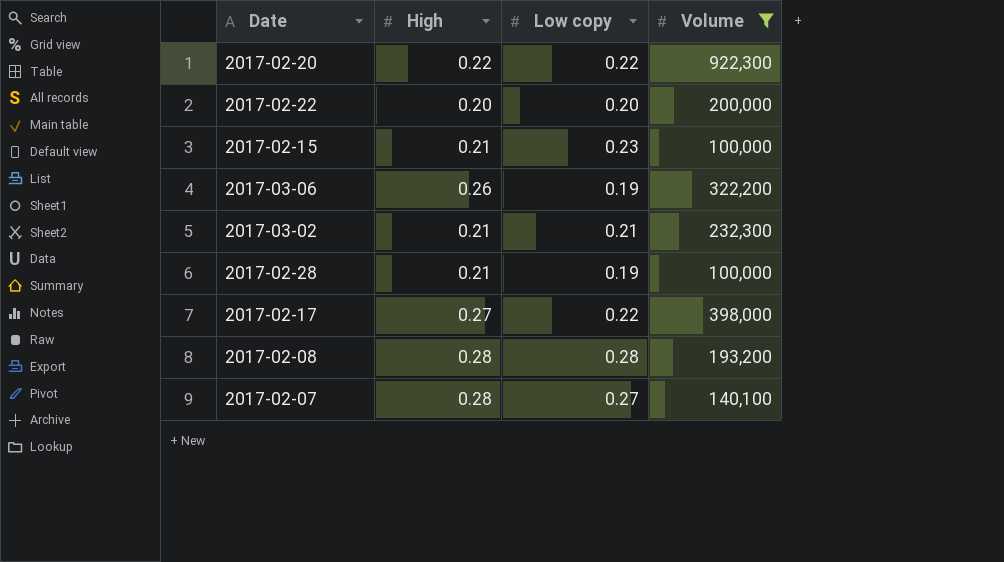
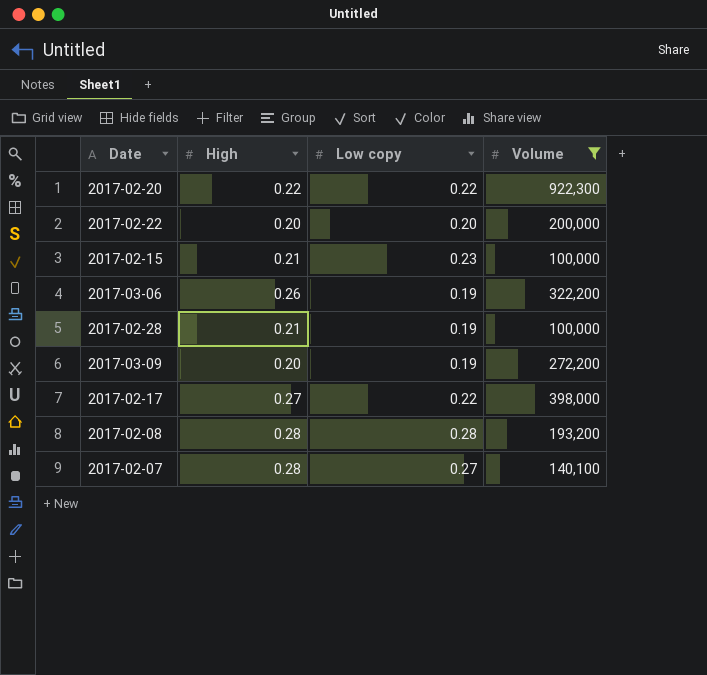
row 2017-03-02: 0.21 | 0.21 | 232,300 -> none
row 2017-03-09: none -> 0.20 | 0.19 | 272,200

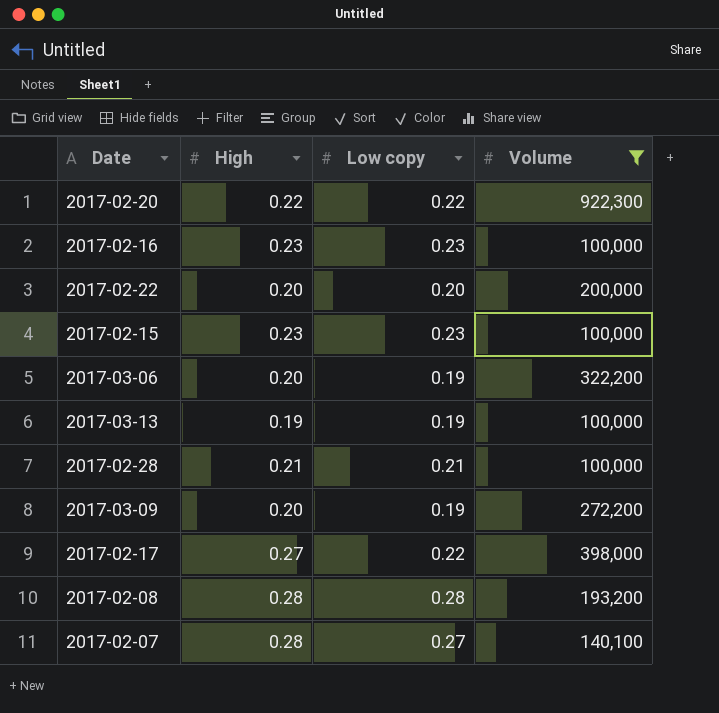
row 2017-02-16: none -> 0.23 | 0.23 | 100,000
2017-02-15 | High: 0.21 -> 0.23
2017-03-06 | High: 0.26 -> 0.20
row 2017-03-13: none -> 0.19 | 0.19 | 100,000
2017-02-28 | Low copy: 0.19 -> 0.21

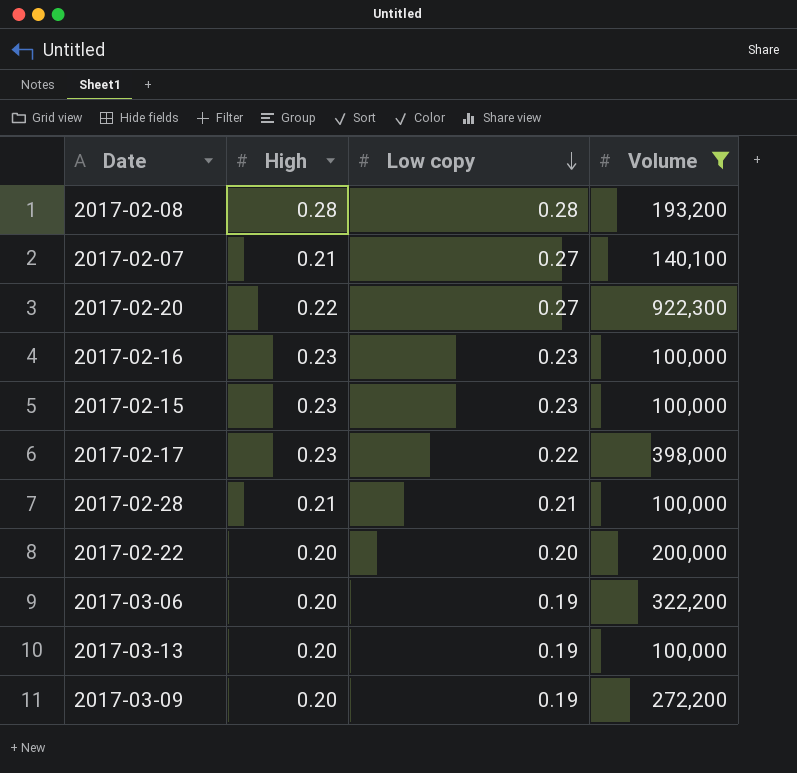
row order: none -> Low copy descending
2017-02-07 | High: 0.28 -> 0.21
2017-02-20 | Low copy: 0.22 -> 0.27
2017-02-17 | High: 0.27 -> 0.23
2017-03-13 | High: 0.19 -> 0.20

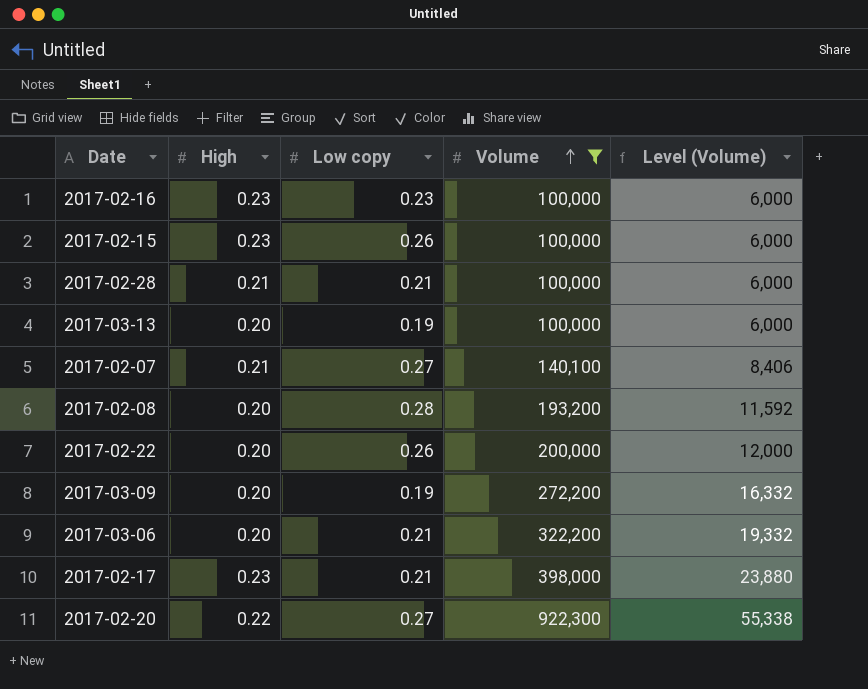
row order: Low copy descending -> Volume ascending
column Level (Volume) | formula: none -> [Volume] * 0.06
2017-02-15 | Low copy: 0.23 -> 0.26
2017-02-08 | High: 0.28 -> 0.20
2017-02-22 | Low copy: 0.20 -> 0.26
2017-03-06 | Low copy: 0.19 -> 0.21
2017-02-17 | Low copy: 0.22 -> 0.21

